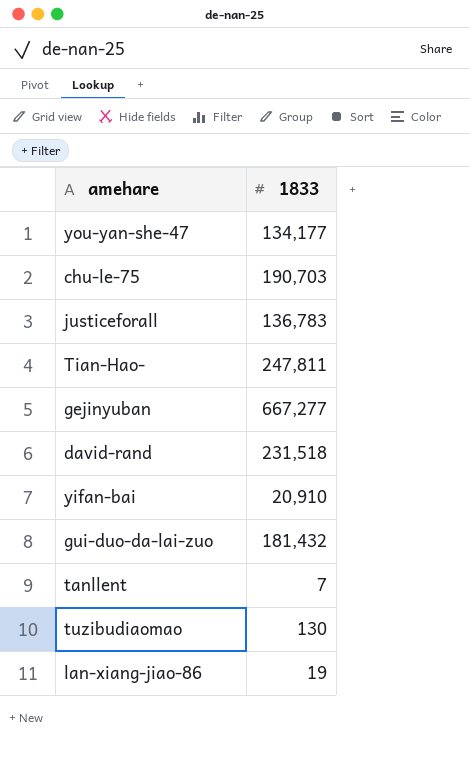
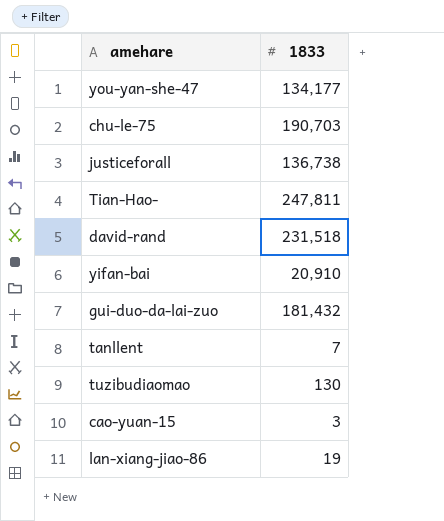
row gejinyuban: 667,277 -> none
justiceforall | 1833: 136,783 -> 136,738
row cao-yuan-15: none -> 3

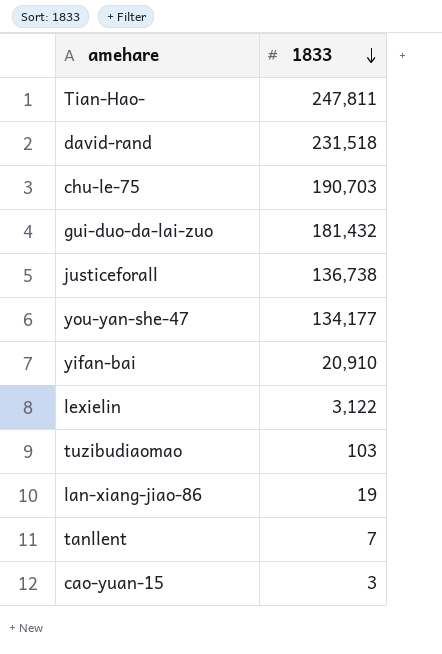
row order: none -> 1833 descending
row lexielin: none -> 3,122
tuzibudiaomao | 1833: 130 -> 103

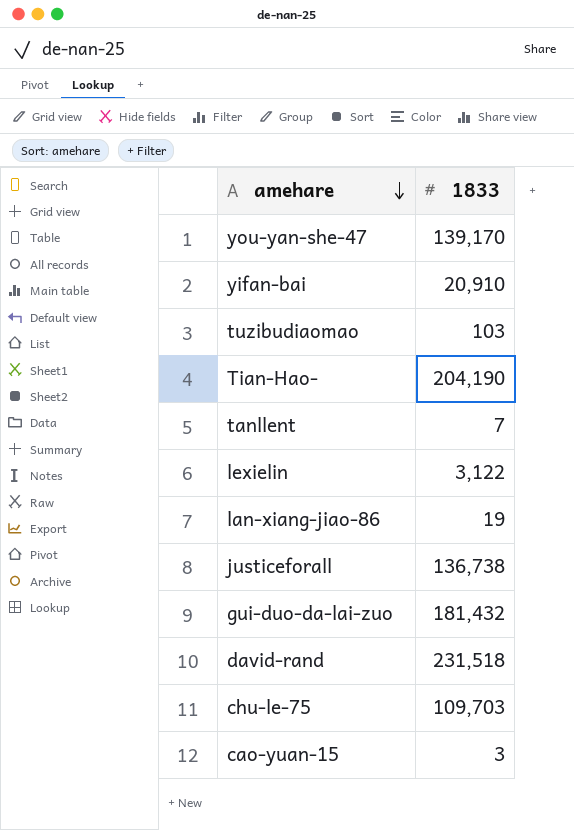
row order: 1833 descending -> amehare descending
you-yan-she-47 | 1833: 134,177 -> 139,170
Tian-Hao- | 1833: 247,811 -> 204,190
chu-le-75 | 1833: 190,703 -> 109,703

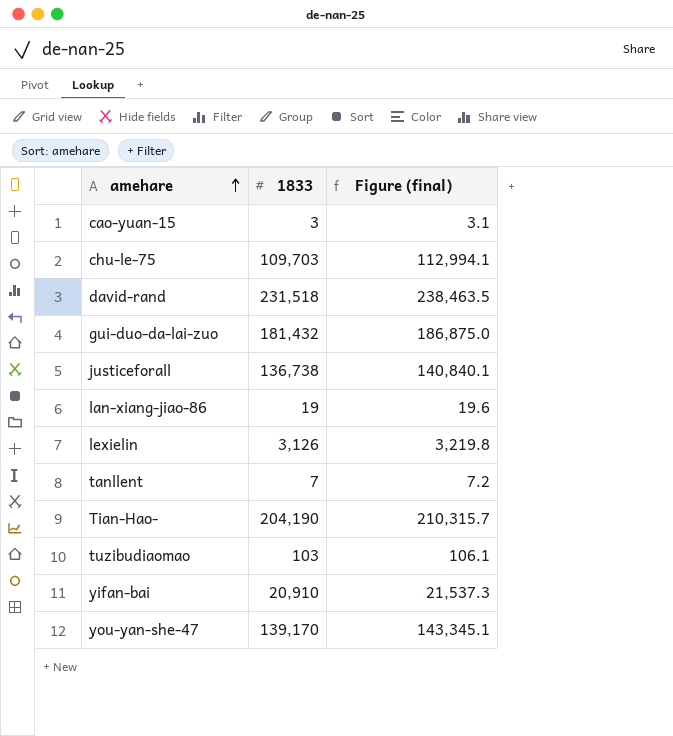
row order: amehare descending -> amehare ascending
column Figure (final) | formula: none -> [1833] * 1.03
lexielin | 1833: 3,122 -> 3,126

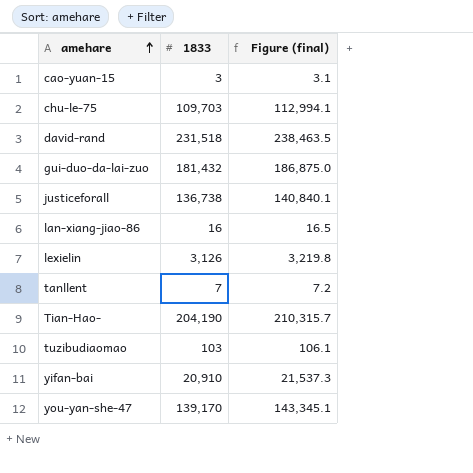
lan-xiang-jiao-86 | 1833: 19 -> 16
lan-xiang-jiao-86 | Figure (final): 19.6 -> 16.5

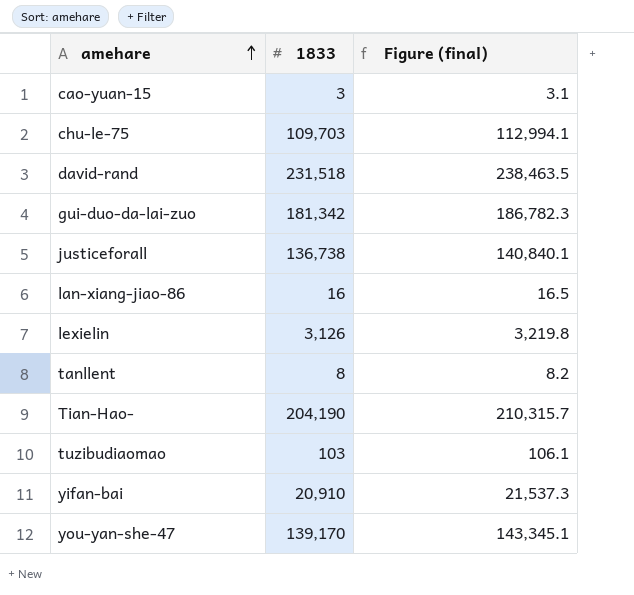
gui-duo-da-lai-zuo | 1833: 181,432 -> 181,342
gui-duo-da-lai-zuo | Figure (final): 186,875.0 -> 186,782.3
tanllent | 1833: 7 -> 8
tanllent | Figure (final): 7.2 -> 8.2

